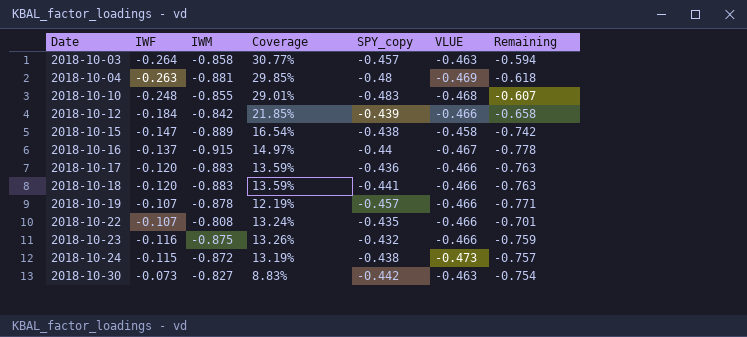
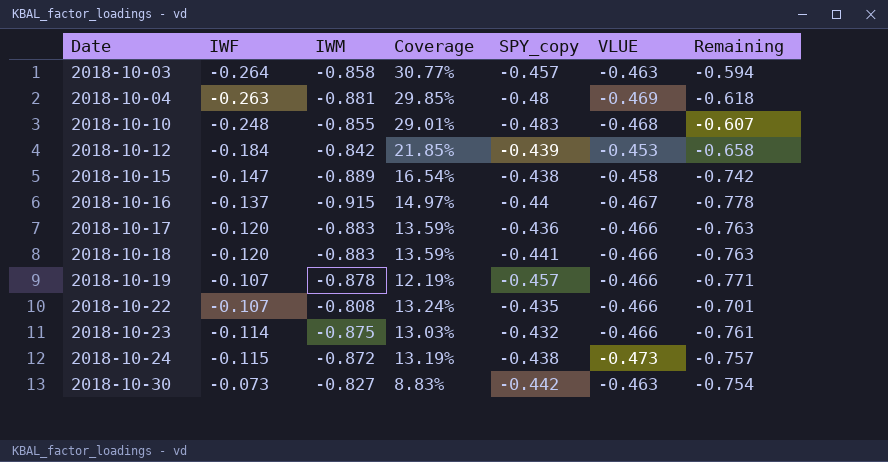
2018-10-12 | VLUE: -0.466 -> -0.453
2018-10-23 | IWF: -0.116 -> -0.114
2018-10-23 | Coverage: 13.26% -> 13.03%
2018-10-23 | Remaining: -0.759 -> -0.761

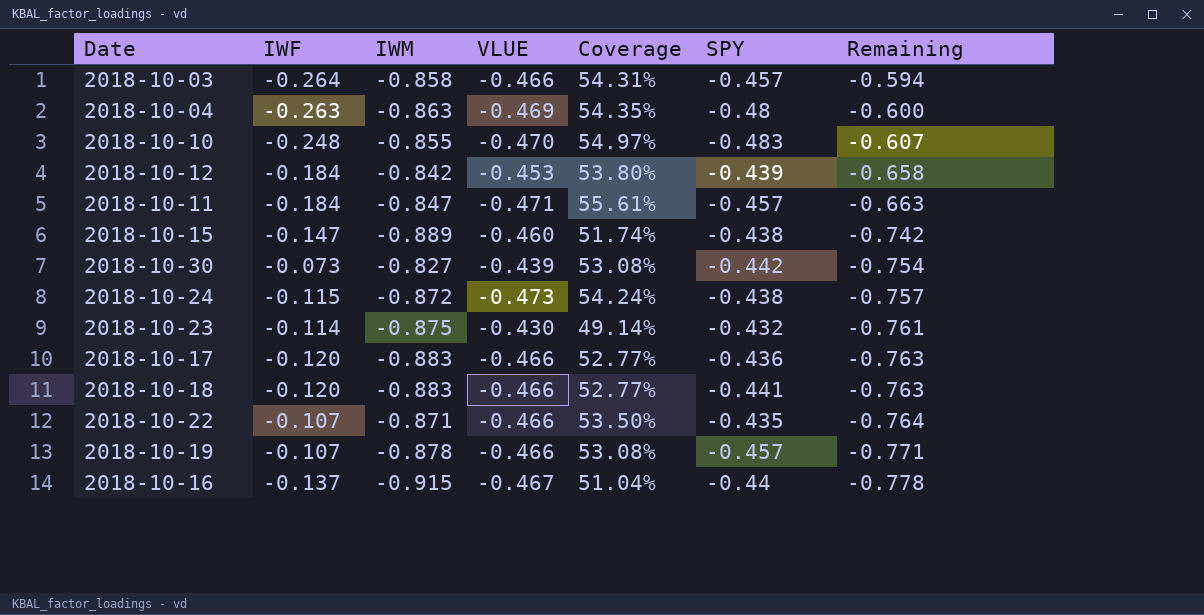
row order: Date ascending -> Remaining descending
column VLUE | position: 6 -> 4
column Coverage | formula: [IWF] / [IWM] -> [VLUE] / [IWM]
column name: SPY_copy -> SPY
2018-10-03 | VLUE: -0.463 -> -0.466
2018-10-04 | IWM: -0.881 -> -0.863
2018-10-04 | Remaining: -0.618 -> -0.600
2018-10-10 | VLUE: -0.468 -> -0.470
row 2018-10-11: none -> -0.184 | -0.847 | -0.471 | 55.61% | -0.457 | -0.663
2018-10-15 | VLUE: -0.458 -> -0.460
2018-10-30 | VLUE: -0.463 -> -0.439
2018-10-23 | VLUE: -0.466 -> -0.430
2018-10-22 | IWM: -0.808 -> -0.871
2018-10-22 | Remaining: -0.701 -> -0.764

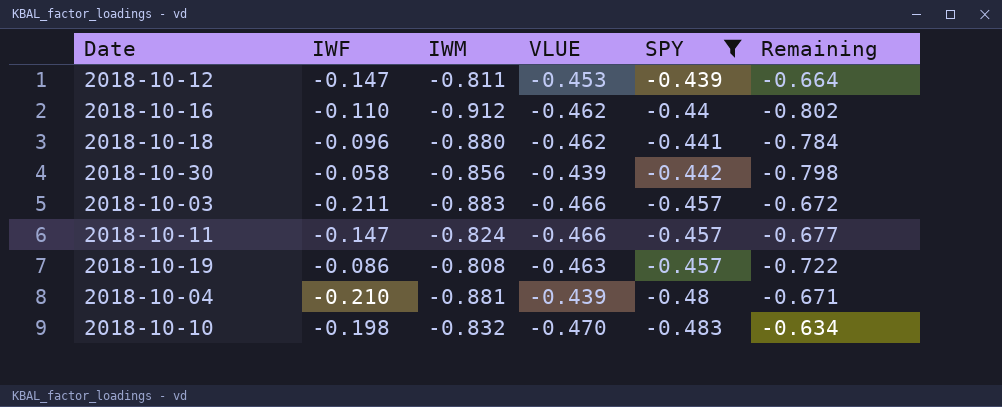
filter: none -> SPY <= -0.439
row order: Remaining descending -> SPY descending
column Coverage | formula: [VLUE] / [IWM] -> none
2018-10-12 | IWF: -0.184 -> -0.147
2018-10-12 | IWM: -0.842 -> -0.811
2018-10-12 | Remaining: -0.658 -> -0.664
2018-10-16 | IWF: -0.137 -> -0.110
2018-10-16 | IWM: -0.915 -> -0.912
2018-10-16 | VLUE: -0.467 -> -0.462
2018-10-16 | Remaining: -0.778 -> -0.802
2018-10-18 | IWF: -0.120 -> -0.096
2018-10-18 | IWM: -0.883 -> -0.880
2018-10-18 | VLUE: -0.466 -> -0.462
2018-10-18 | Remaining: -0.763 -> -0.784
2018-10-30 | IWF: -0.073 -> -0.058
2018-10-30 | IWM: -0.827 -> -0.856
2018-10-30 | Remaining: -0.754 -> -0.798
2018-10-03 | IWF: -0.264 -> -0.211
2018-10-03 | IWM: -0.858 -> -0.883
2018-10-03 | Remaining: -0.594 -> -0.672
2018-10-11 | IWF: -0.184 -> -0.147
2018-10-11 | IWM: -0.847 -> -0.824
2018-10-11 | VLUE: -0.471 -> -0.466
2018-10-11 | Remaining: -0.663 -> -0.677
2018-10-19 | IWF: -0.107 -> -0.086
2018-10-19 | IWM: -0.878 -> -0.808
2018-10-19 | VLUE: -0.466 -> -0.463
2018-10-19 | Remaining: -0.771 -> -0.722
2018-10-04 | IWF: -0.263 -> -0.210
2018-10-04 | IWM: -0.863 -> -0.881
2018-10-04 | VLUE: -0.469 -> -0.439
2018-10-04 | Remaining: -0.600 -> -0.671
2018-10-10 | IWF: -0.248 -> -0.198
2018-10-10 | IWM: -0.855 -> -0.832
2018-10-10 | Remaining: -0.607 -> -0.634

